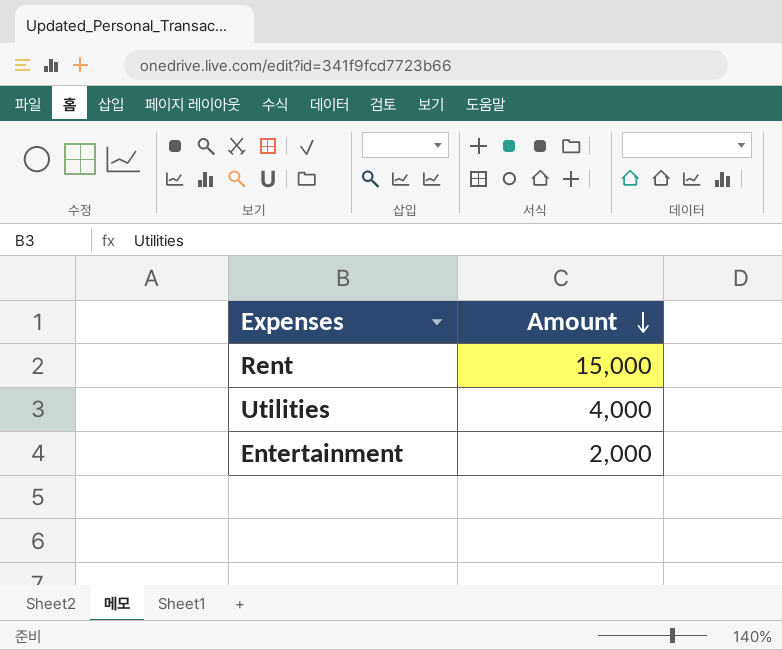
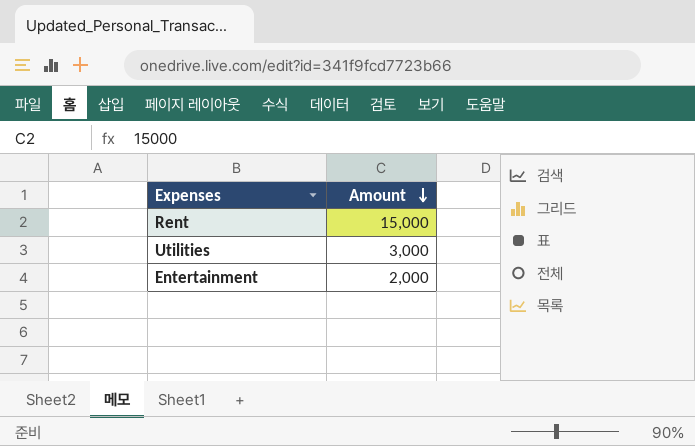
Utilities | Amount: 4,000 -> 3,000

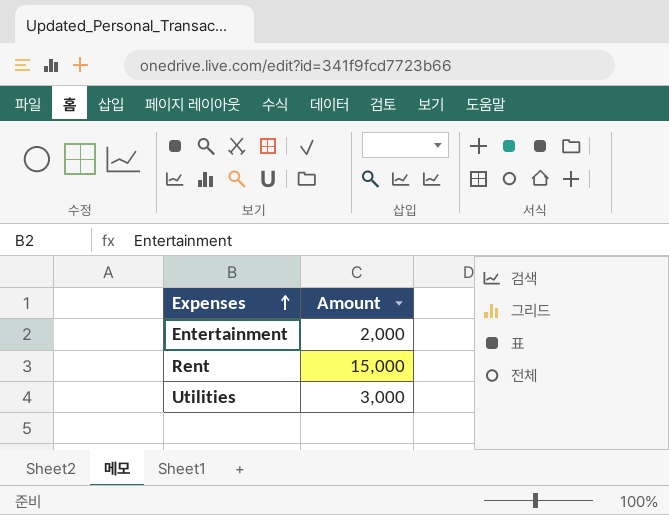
row order: Amount descending -> Expenses ascending

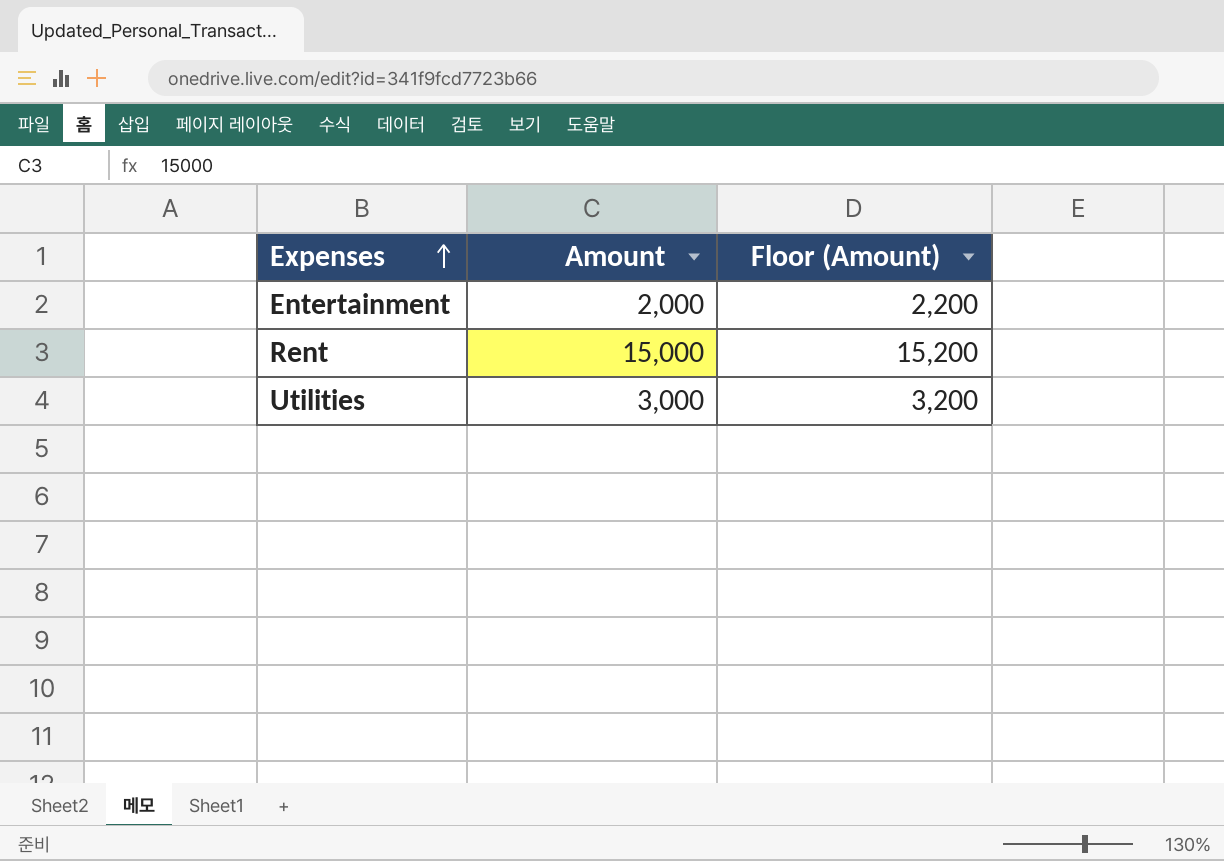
column Floor (Amount) | formula: none -> [Amount] + 200

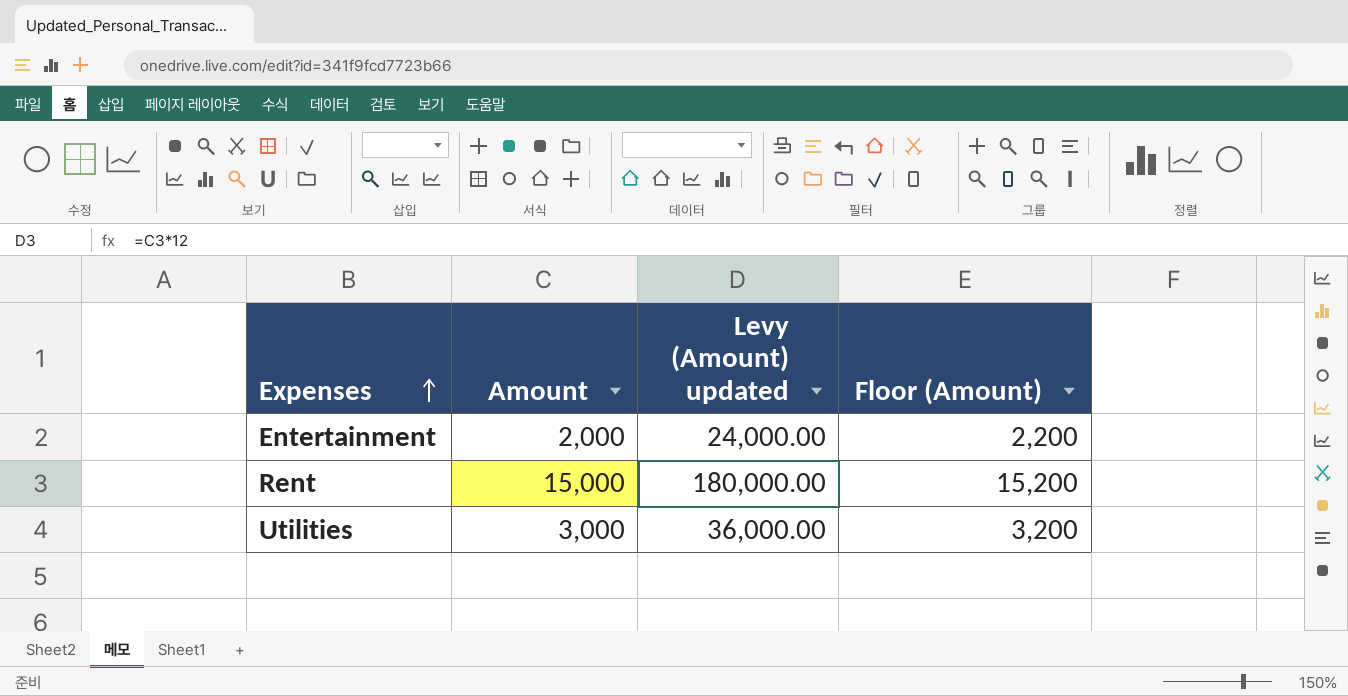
column Levy (Amount) updated | formula: none -> [Amount] * 12

